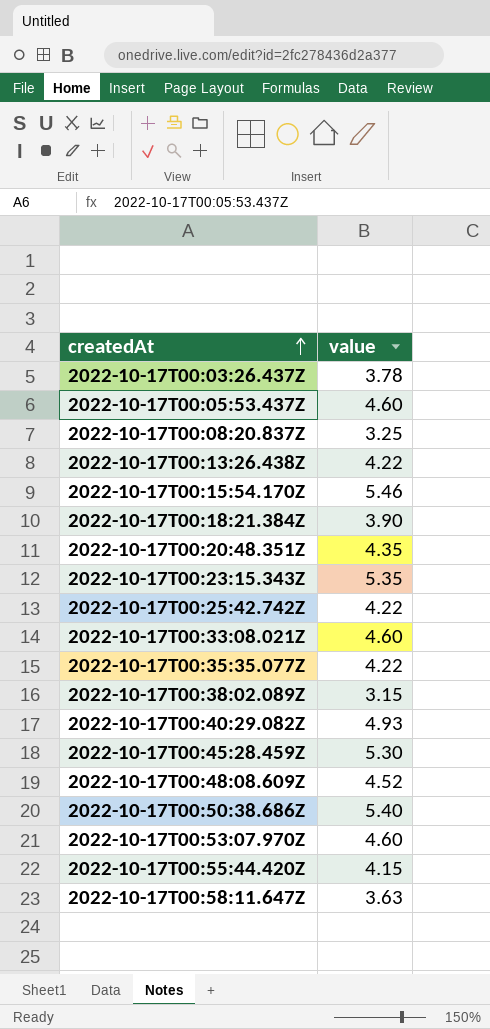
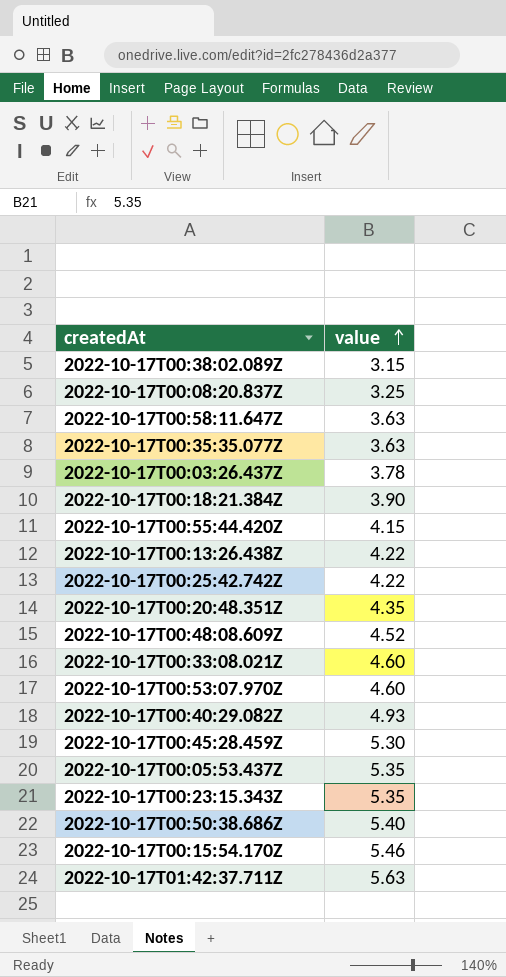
row order: createdAt ascending -> value ascending
2022-10-17T00:35:35.077Z | value: 4.22 -> 3.63
2022-10-17T00:05:53.437Z | value: 4.60 -> 5.35
row 2022-10-17T01:42:37.711Z: none -> 5.63

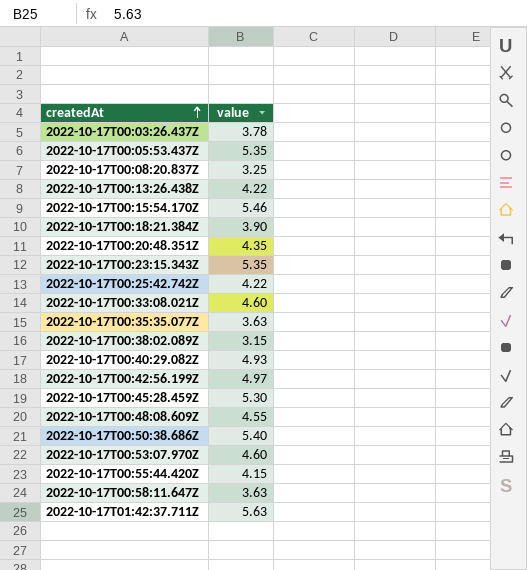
row order: value ascending -> createdAt ascending
row 2022-10-17T00:42:56.199Z: none -> 4.97
2022-10-17T00:48:08.609Z | value: 4.52 -> 4.55

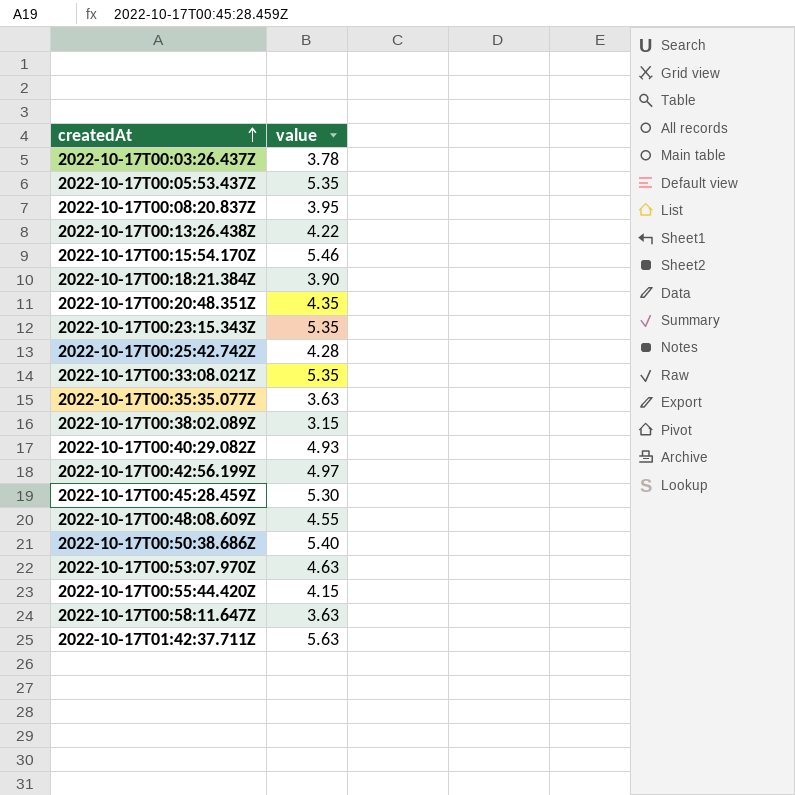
2022-10-17T00:08:20.837Z | value: 3.25 -> 3.95
2022-10-17T00:25:42.742Z | value: 4.22 -> 4.28
2022-10-17T00:33:08.021Z | value: 4.60 -> 5.35
2022-10-17T00:53:07.970Z | value: 4.60 -> 4.63

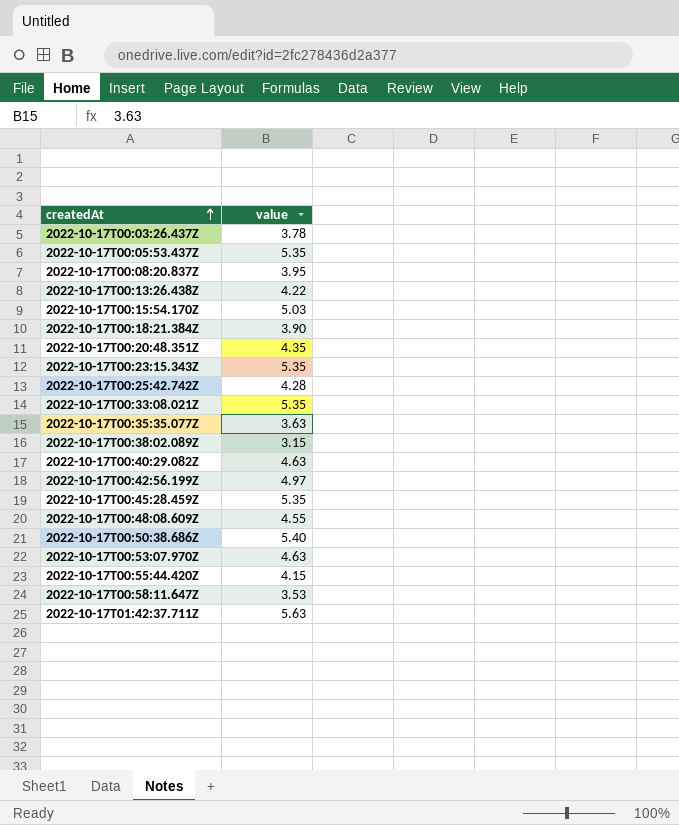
2022-10-17T00:15:54.170Z | value: 5.46 -> 5.03
2022-10-17T00:40:29.082Z | value: 4.93 -> 4.63
2022-10-17T00:45:28.459Z | value: 5.30 -> 5.35
2022-10-17T00:58:11.647Z | value: 3.63 -> 3.53

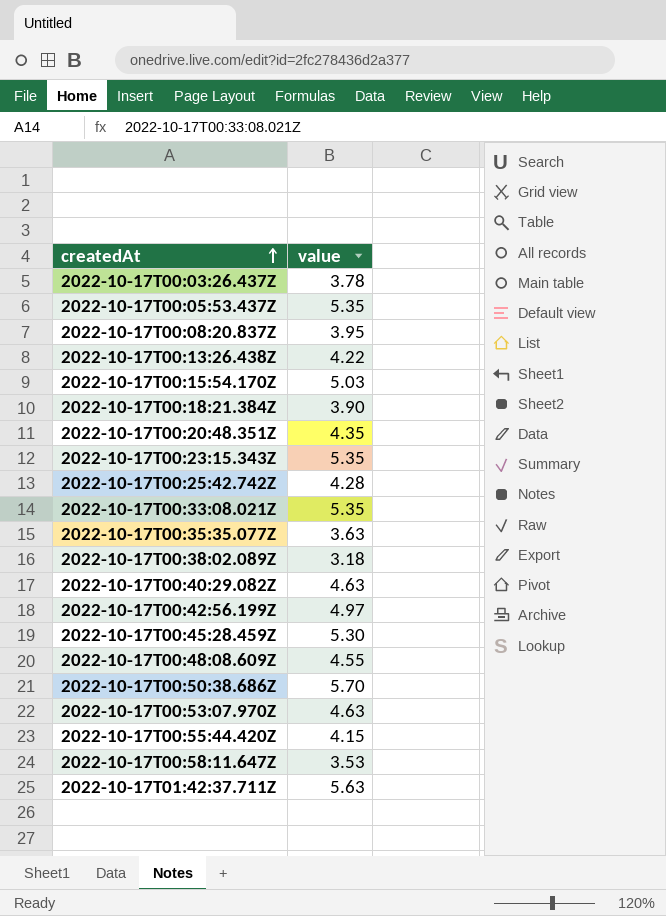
2022-10-17T00:38:02.089Z | value: 3.15 -> 3.18
2022-10-17T00:45:28.459Z | value: 5.35 -> 5.30
2022-10-17T00:50:38.686Z | value: 5.40 -> 5.70

